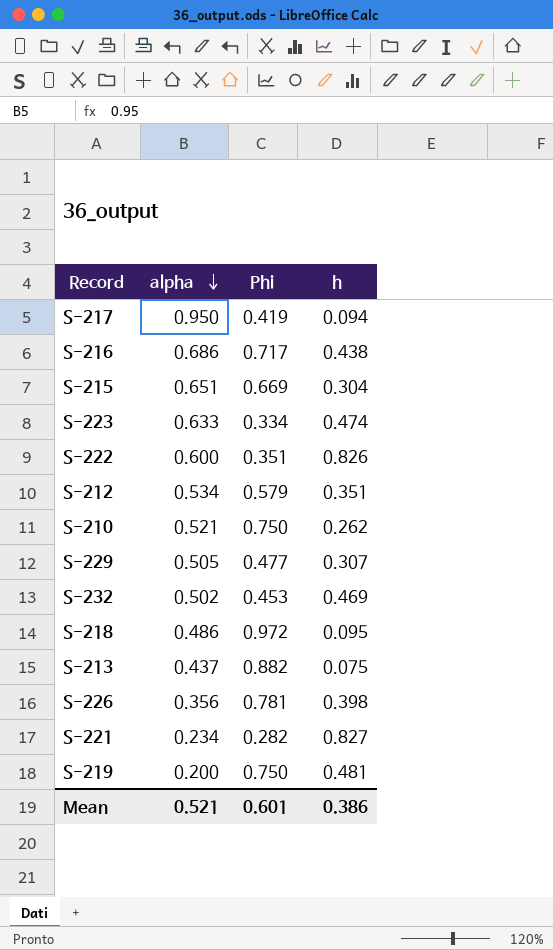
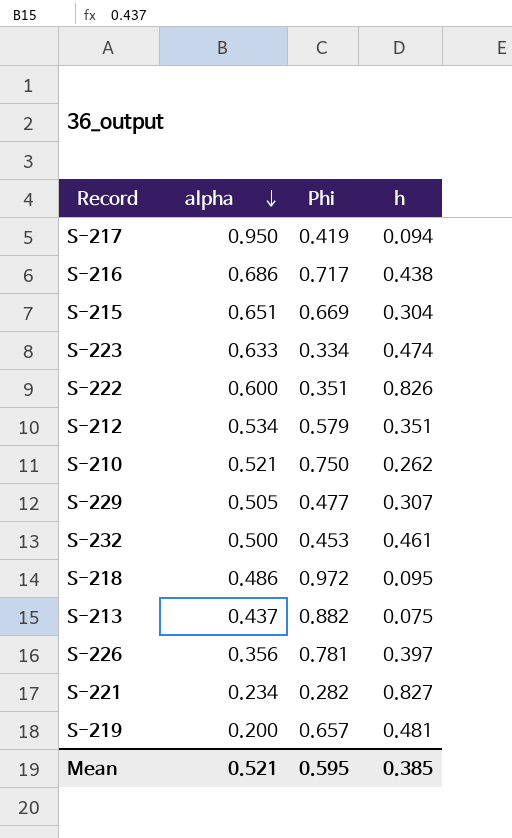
S-232 | alpha: 0.502 -> 0.500
S-232 | h: 0.469 -> 0.461
S-226 | h: 0.398 -> 0.397
S-219 | Phi: 0.750 -> 0.657
Mean | Phi: 0.601 -> 0.595
Mean | h: 0.386 -> 0.385

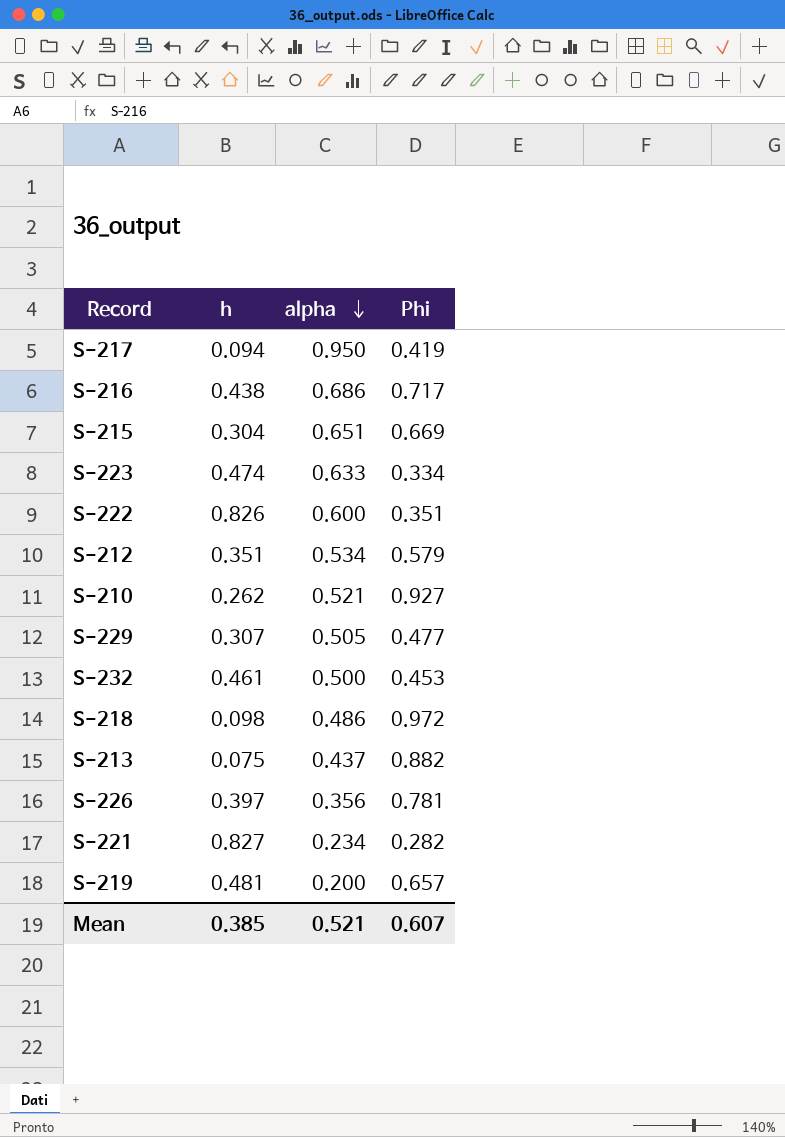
column h | position: 4 -> 2
S-210 | Phi: 0.750 -> 0.927
S-218 | h: 0.095 -> 0.098
Mean | Phi: 0.595 -> 0.607

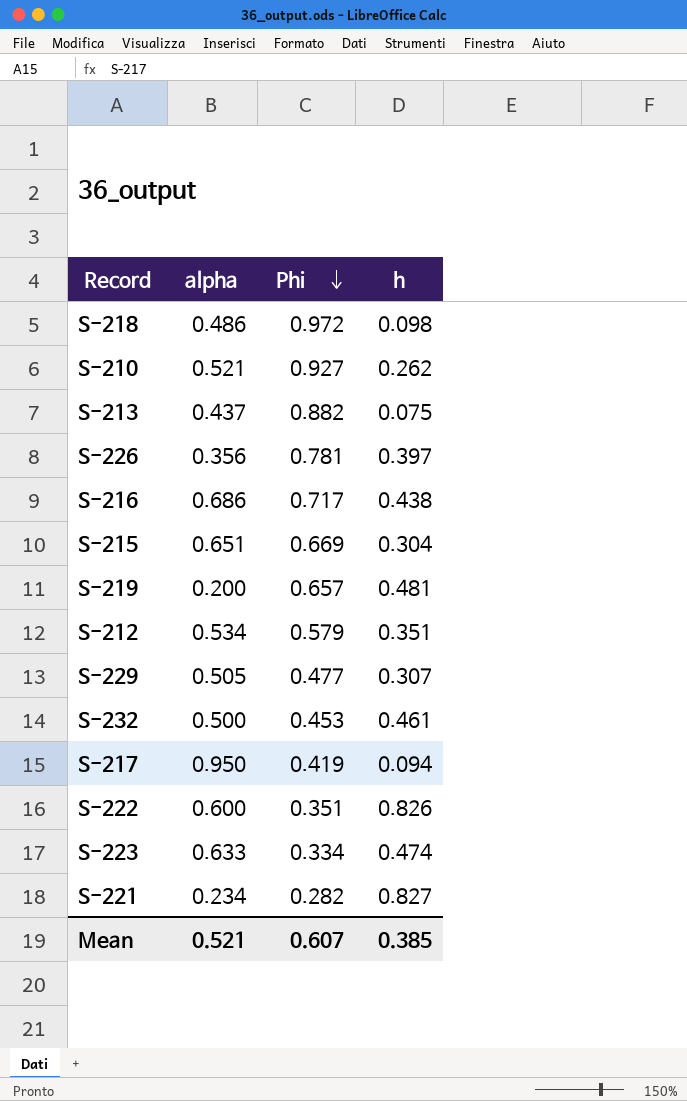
row order: alpha descending -> Phi descending
column h | position: 2 -> 4

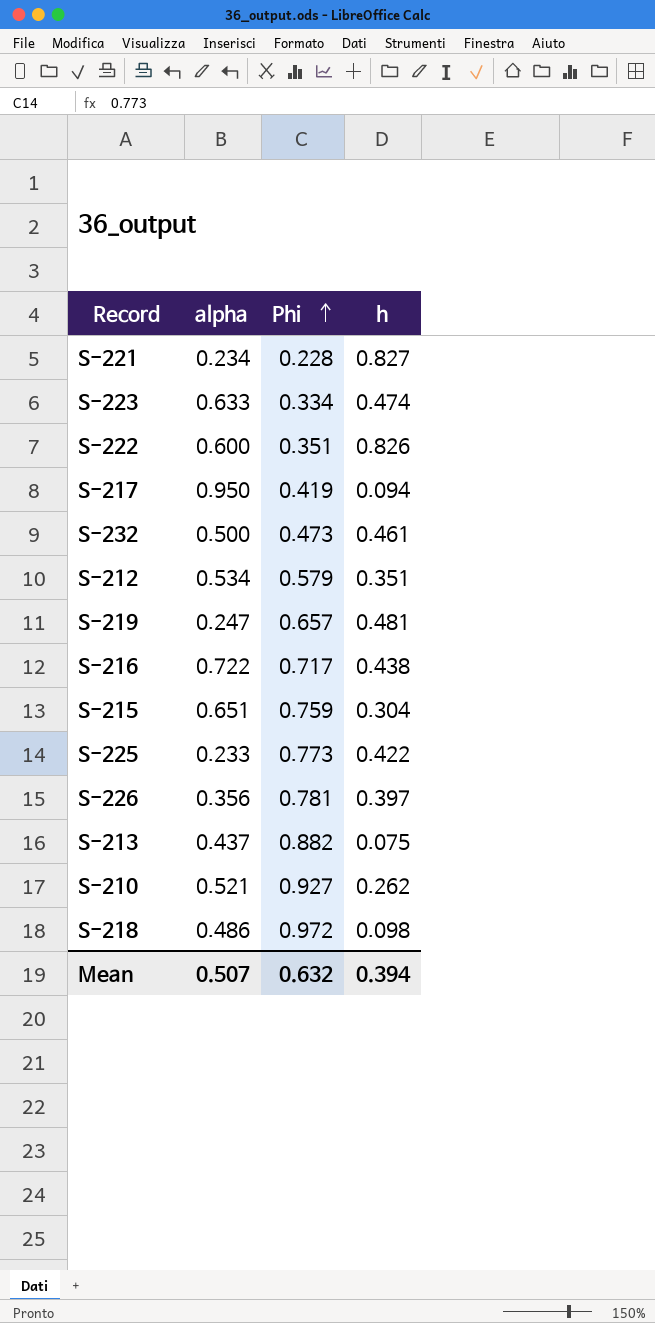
row order: Phi descending -> Phi ascending
row S-229: 0.505 | 0.477 | 0.307 -> none
S-221 | Phi: 0.282 -> 0.228
S-232 | Phi: 0.453 -> 0.473
S-219 | alpha: 0.200 -> 0.247
S-216 | alpha: 0.686 -> 0.722
S-215 | Phi: 0.669 -> 0.759
row S-225: none -> 0.233 | 0.773 | 0.422
Mean | alpha: 0.521 -> 0.507
Mean | Phi: 0.607 -> 0.632
Mean | h: 0.385 -> 0.394

